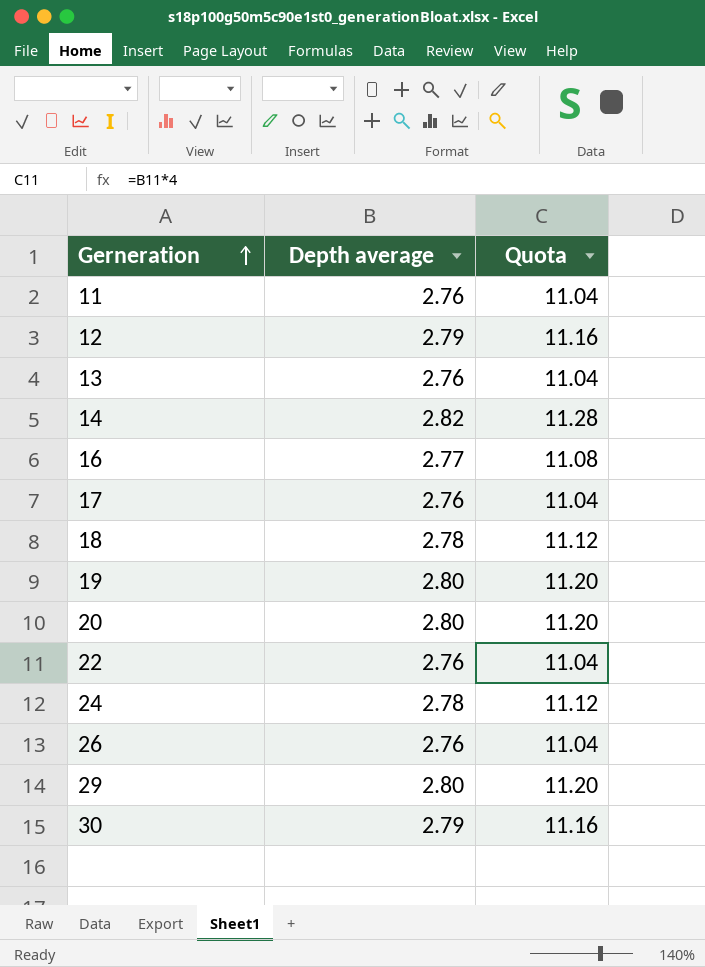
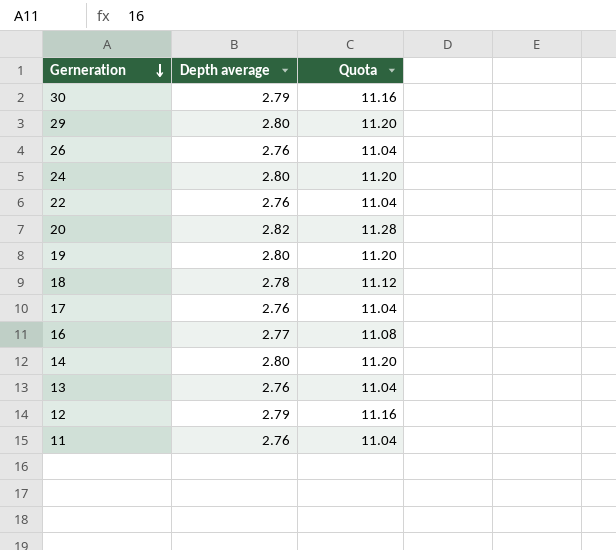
row order: Gerneration ascending -> Gerneration descending
24 | Depth average: 2.78 -> 2.80
24 | Quota: 11.12 -> 11.20
20 | Depth average: 2.80 -> 2.82
20 | Quota: 11.20 -> 11.28
14 | Depth average: 2.82 -> 2.80
14 | Quota: 11.28 -> 11.20

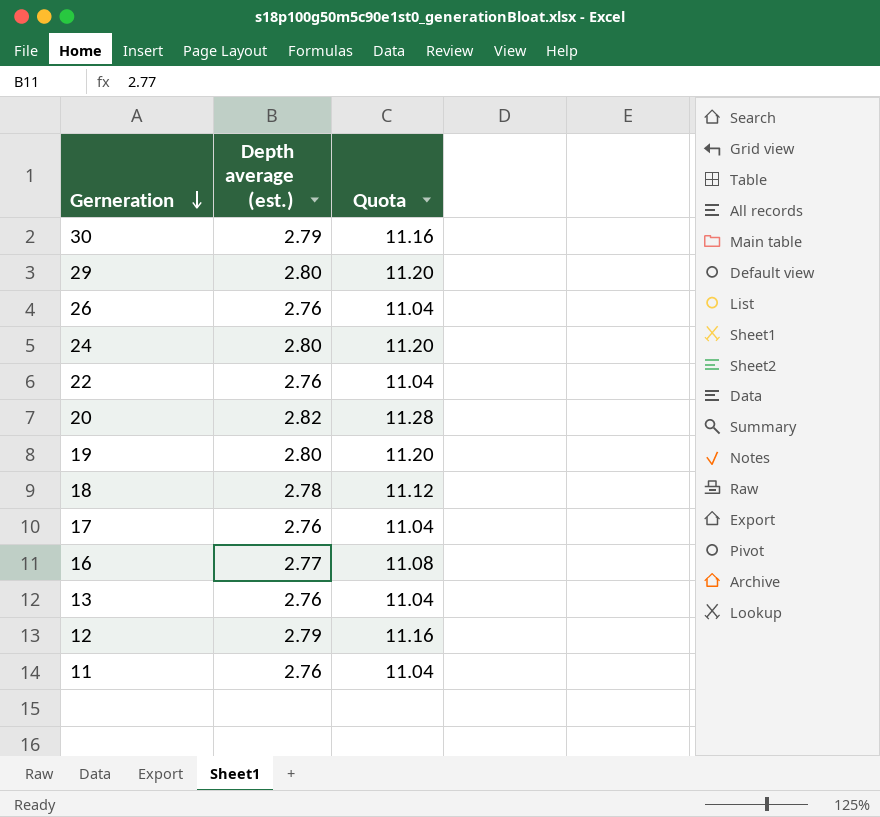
column name: Depth average -> Depth average (est.)
row 14: 2.80 | 11.20 -> none

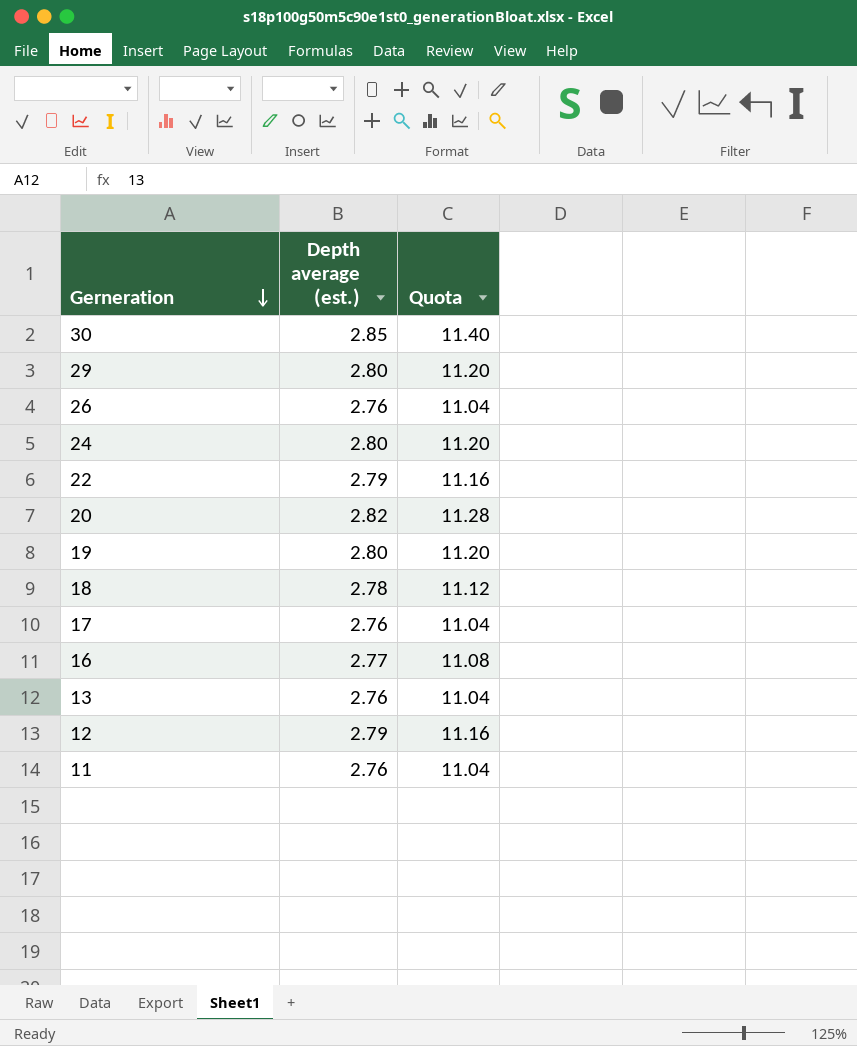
30 | Depth average (est.): 2.79 -> 2.85
30 | Quota: 11.16 -> 11.40
22 | Depth average (est.): 2.76 -> 2.79
22 | Quota: 11.04 -> 11.16

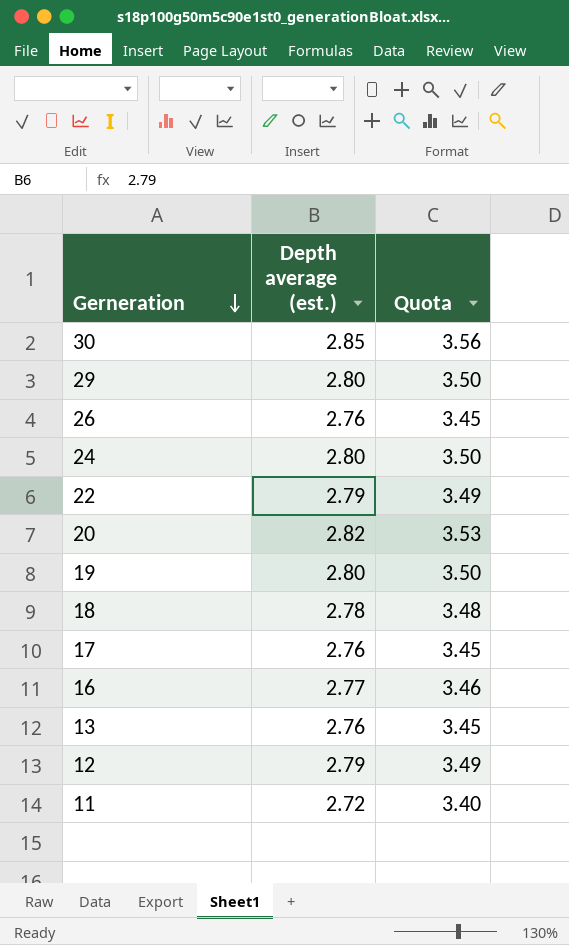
column Quota | formula: [Depth average (est.)] * 4 -> [Depth average (est.)] * 1.25
11 | Depth average (est.): 2.76 -> 2.72

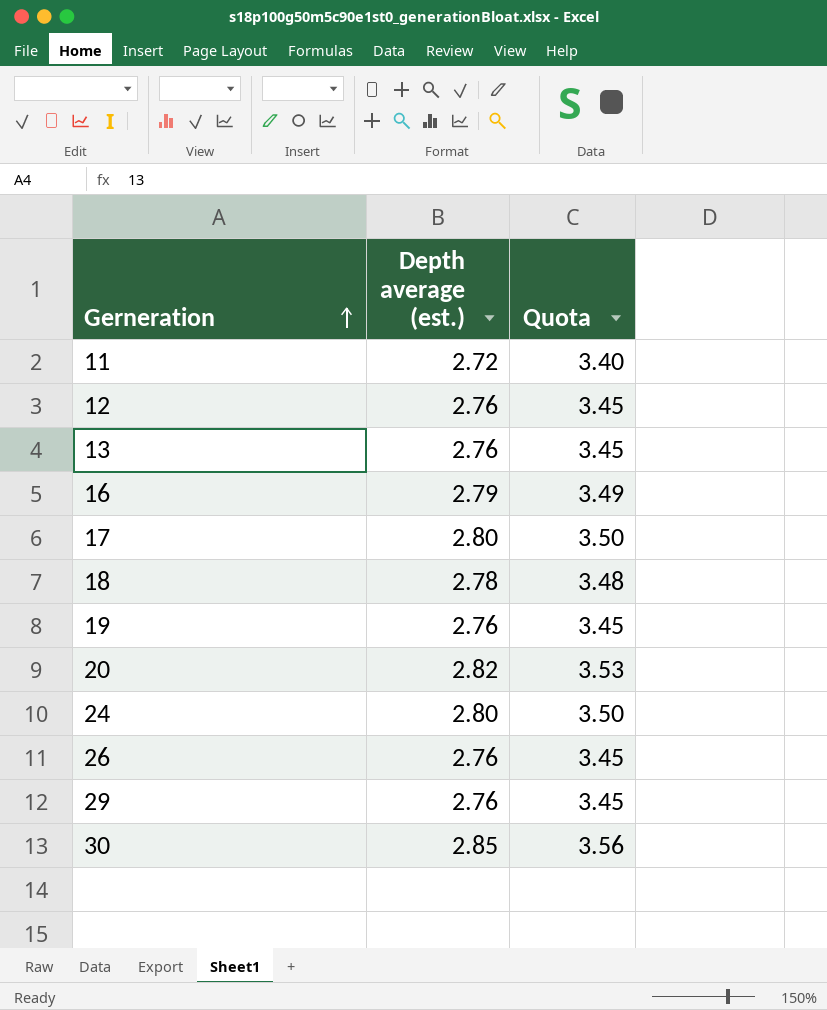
row order: Gerneration descending -> Gerneration ascending
row 22: 2.79 | 3.49 -> none
12 | Depth average (est.): 2.79 -> 2.76
12 | Quota: 3.49 -> 3.45
16 | Depth average (est.): 2.77 -> 2.79
16 | Quota: 3.46 -> 3.49
17 | Depth average (est.): 2.76 -> 2.80
17 | Quota: 3.45 -> 3.50
19 | Depth average (est.): 2.80 -> 2.76
19 | Quota: 3.50 -> 3.45
29 | Depth average (est.): 2.80 -> 2.76
29 | Quota: 3.50 -> 3.45

